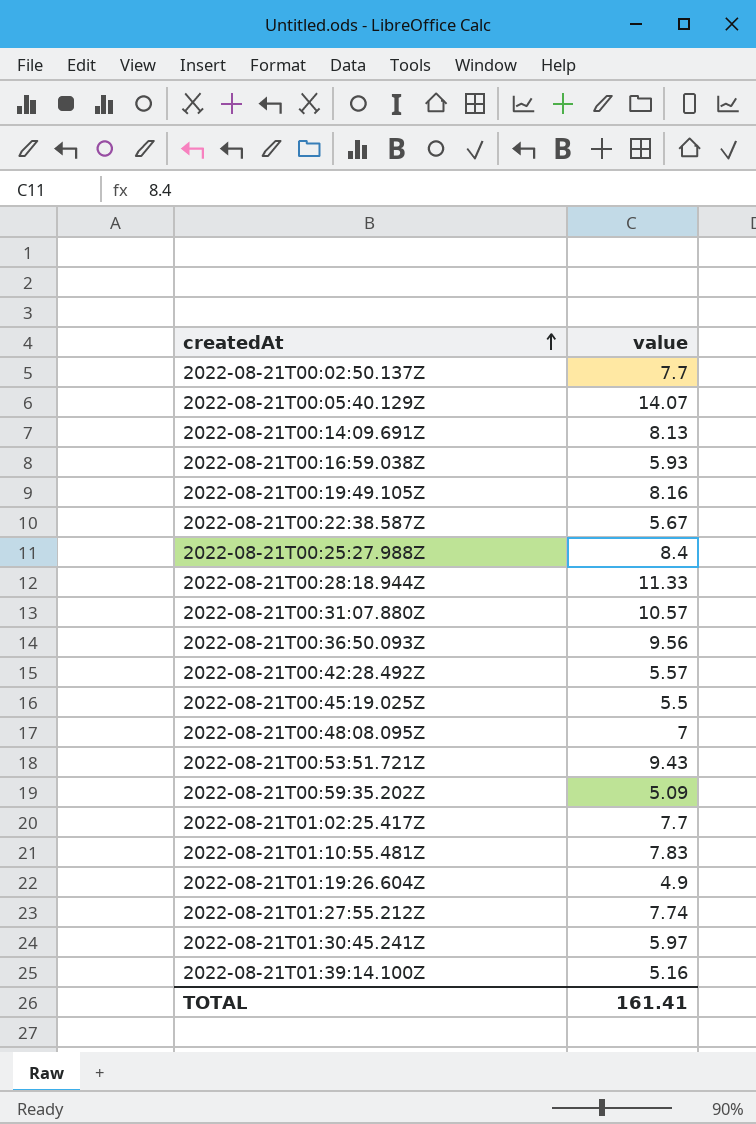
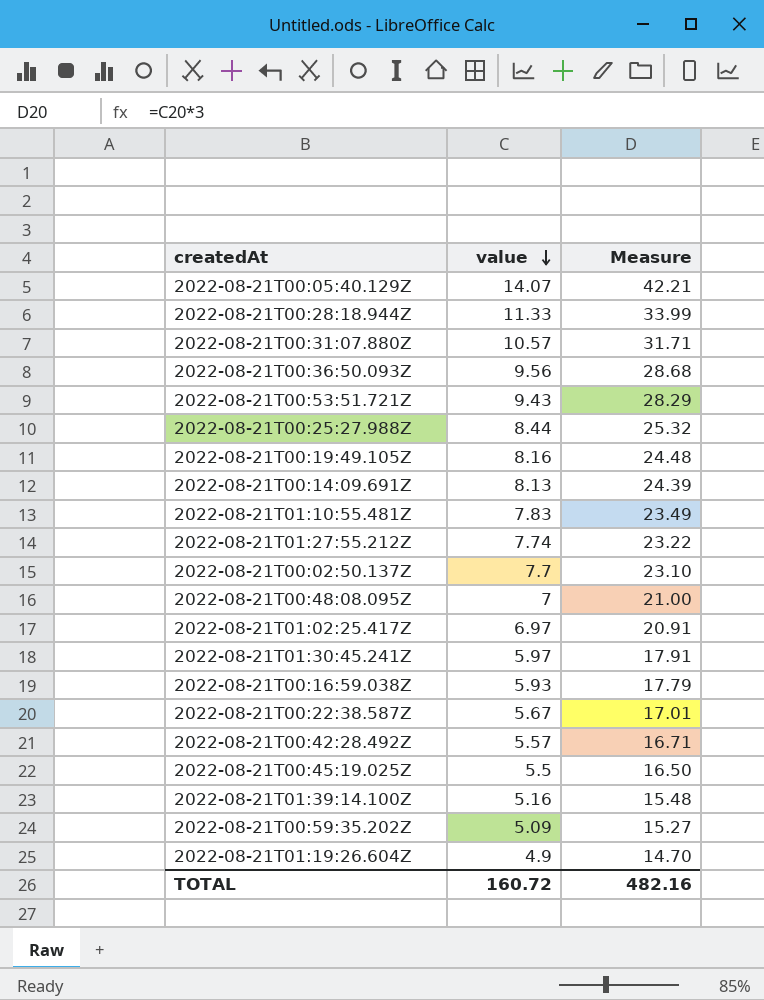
row order: createdAt ascending -> value descending
column Measure | formula: none -> [value] * 3
2022-08-21T00:25:27.988Z | value: 8.4 -> 8.44
2022-08-21T01:02:25.417Z | value: 7.7 -> 6.97
TOTAL | value: 161.41 -> 160.72

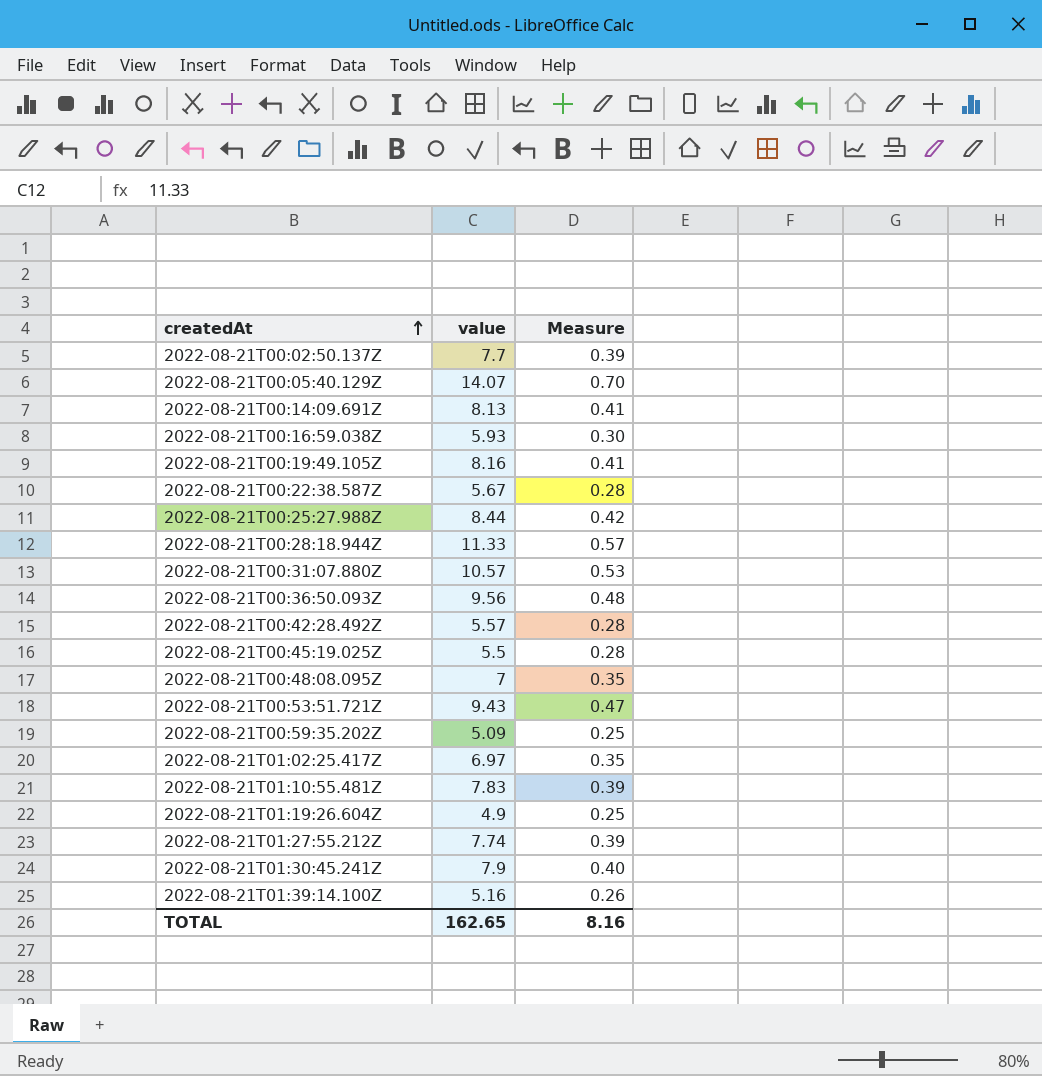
row order: value descending -> createdAt ascending
column Measure | formula: [value] * 3 -> [value] * 0.05
2022-08-21T01:30:45.241Z | value: 5.97 -> 7.9
TOTAL | value: 160.72 -> 162.65
TOTAL | Measure: 482.16 -> 8.16

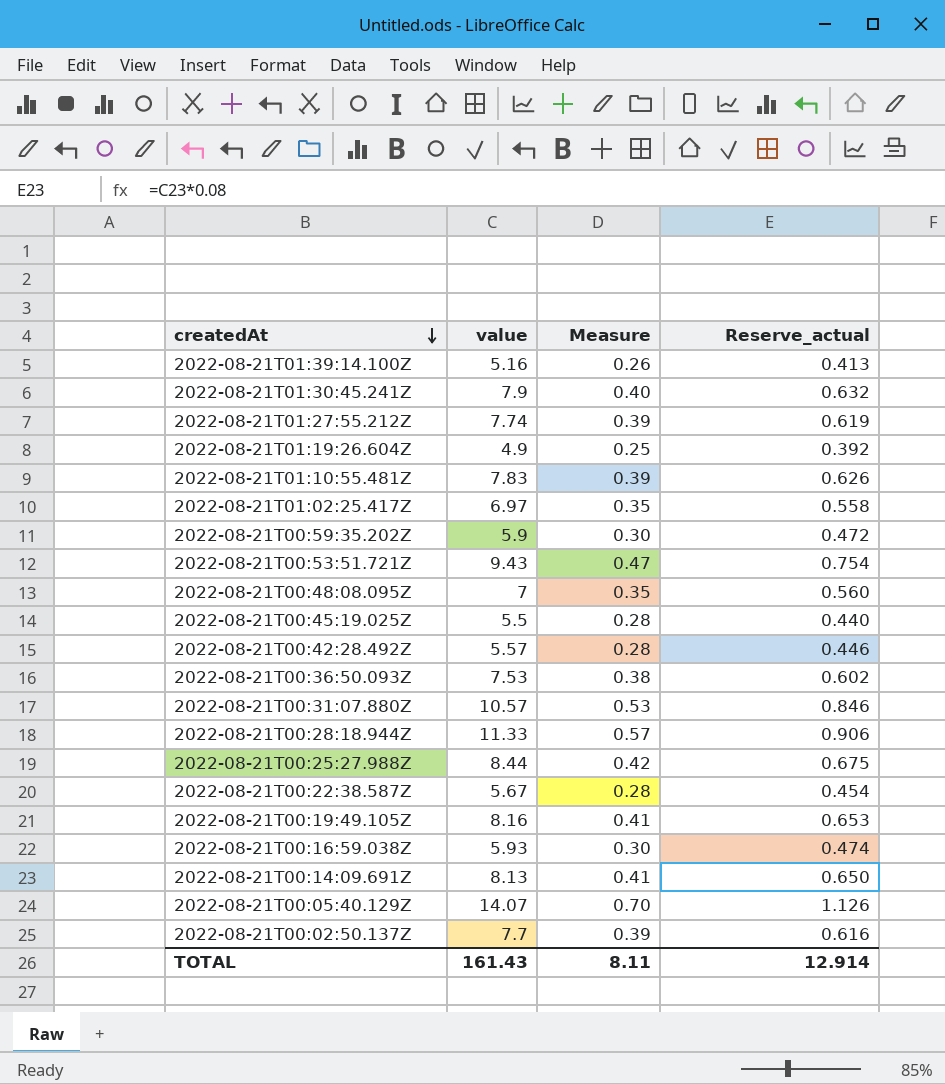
row order: createdAt ascending -> createdAt descending
column Reserve_actual | formula: none -> [value] * 0.08
2022-08-21T00:59:35.202Z | value: 5.09 -> 5.9
2022-08-21T00:59:35.202Z | Measure: 0.25 -> 0.30
2022-08-21T00:36:50.093Z | value: 9.56 -> 7.53
2022-08-21T00:36:50.093Z | Measure: 0.48 -> 0.38
TOTAL | value: 162.65 -> 161.43
TOTAL | Measure: 8.16 -> 8.11

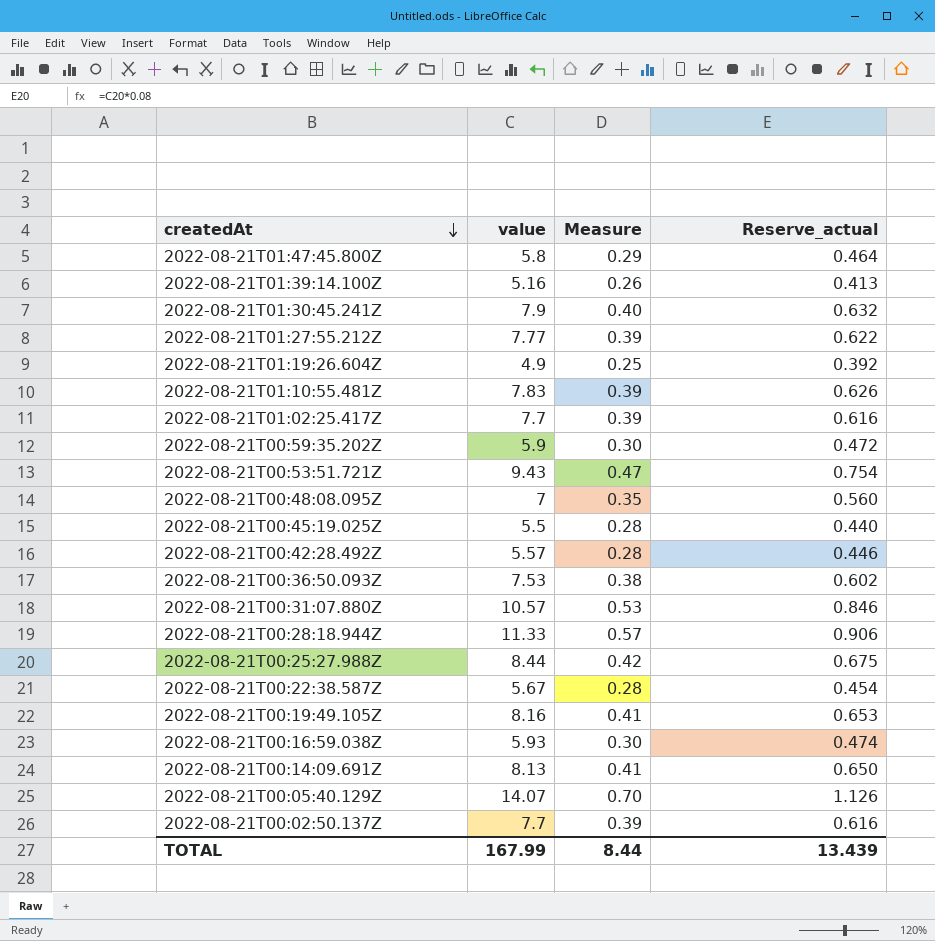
row 2022-08-21T01:47:45.800Z: none -> 5.8 | 0.29 | 0.464
2022-08-21T01:27:55.212Z | value: 7.74 -> 7.77
2022-08-21T01:27:55.212Z | Reserve_actual: 0.619 -> 0.622
2022-08-21T01:02:25.417Z | value: 6.97 -> 7.7
2022-08-21T01:02:25.417Z | Measure: 0.35 -> 0.39
2022-08-21T01:02:25.417Z | Reserve_actual: 0.558 -> 0.616
TOTAL | value: 161.43 -> 167.99
TOTAL | Measure: 8.11 -> 8.44
TOTAL | Reserve_actual: 12.914 -> 13.439

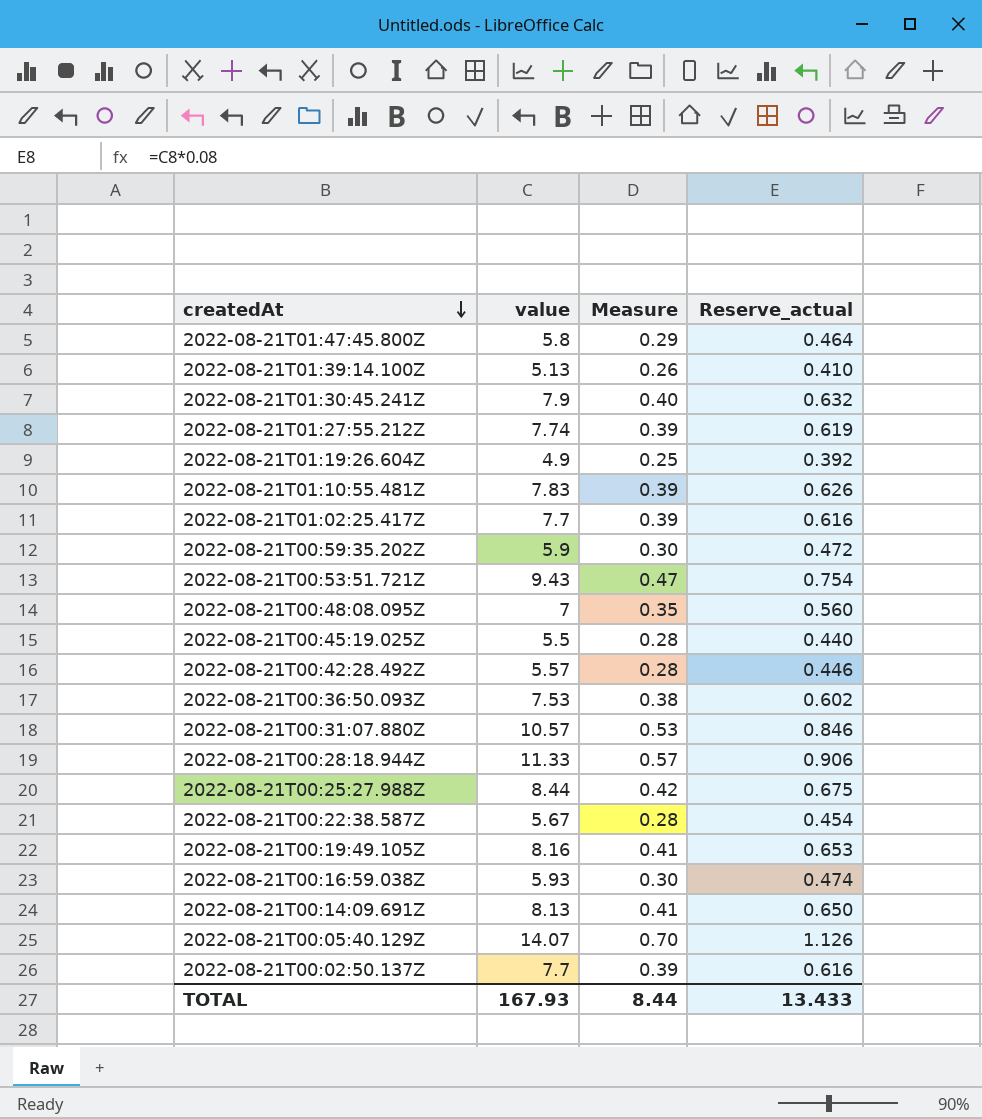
2022-08-21T01:39:14.100Z | value: 5.16 -> 5.13
2022-08-21T01:39:14.100Z | Reserve_actual: 0.413 -> 0.410
2022-08-21T01:27:55.212Z | value: 7.77 -> 7.74
2022-08-21T01:27:55.212Z | Reserve_actual: 0.622 -> 0.619
TOTAL | value: 167.99 -> 167.93
TOTAL | Reserve_actual: 13.439 -> 13.433

